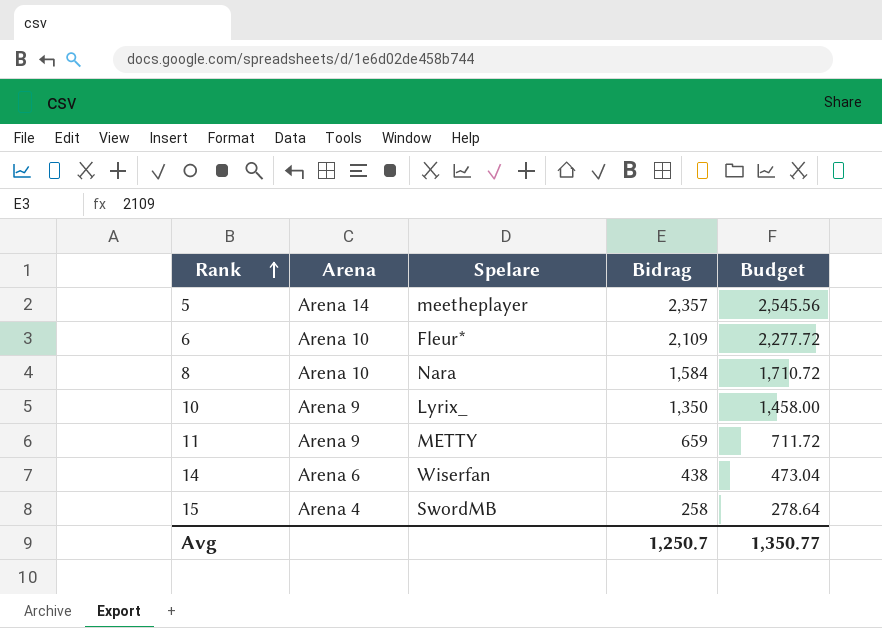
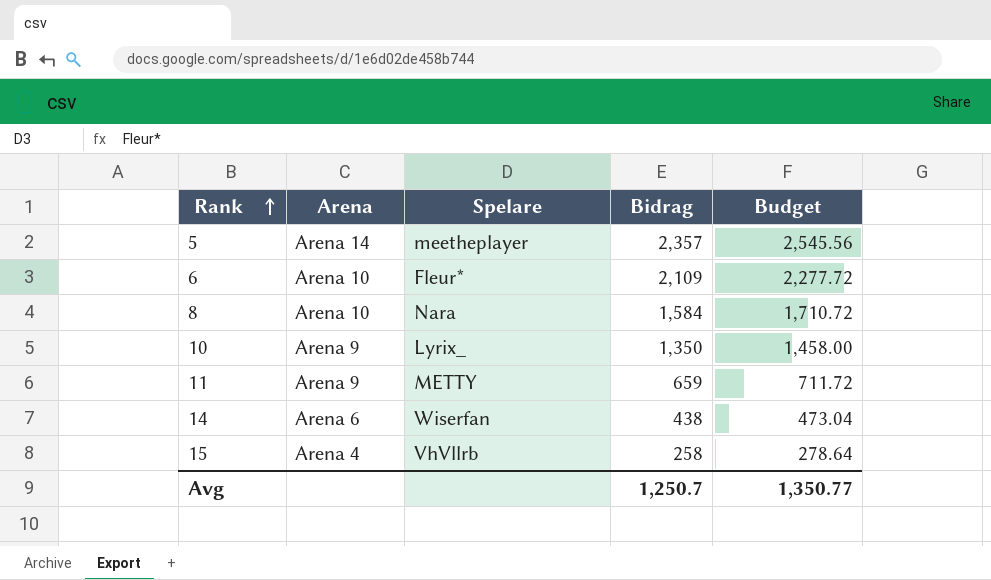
15 | Spelare: SwordMB -> VhVllrb

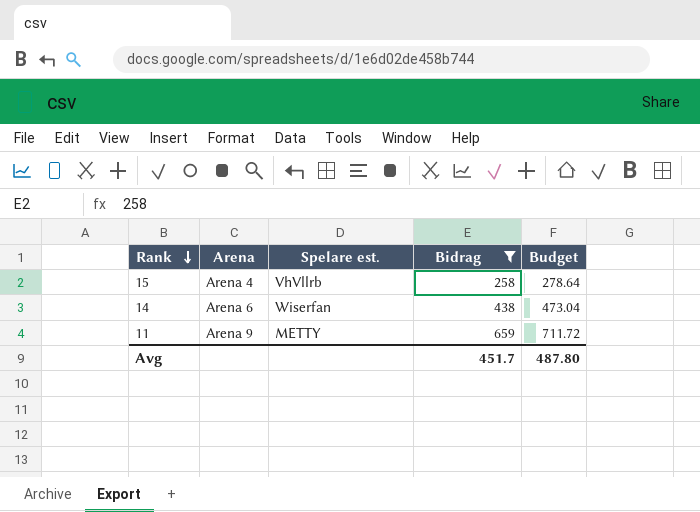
filter: none -> Bidrag <= 659
row order: Rank ascending -> Rank descending
column name: Spelare -> Spelare est.
Avg | Bidrag: 1,250.7 -> 451.7
Avg | Budget: 1,350.77 -> 487.80

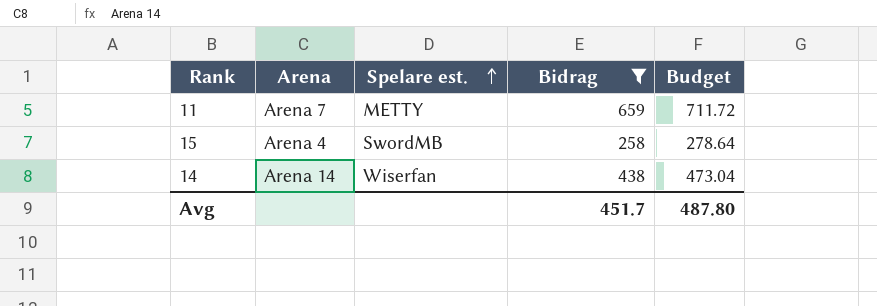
row order: Rank descending -> Spelare est. ascending
11 | Arena: Arena 9 -> Arena 7
15 | Spelare est.: VhVllrb -> SwordMB
14 | Arena: Arena 6 -> Arena 14

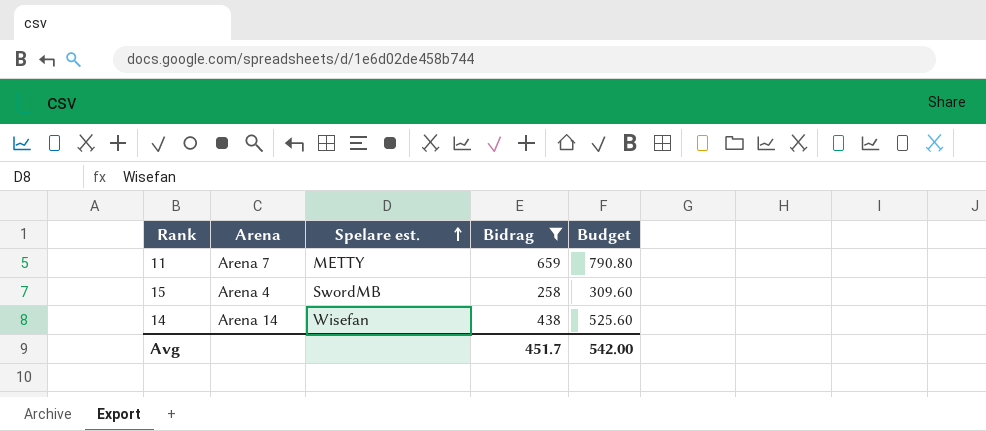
column Budget | formula: [Bidrag] * 1.08 -> [Bidrag] * 1.2
14 | Spelare est.: Wiserfan -> Wisefan
Avg | Budget: 487.80 -> 542.00

